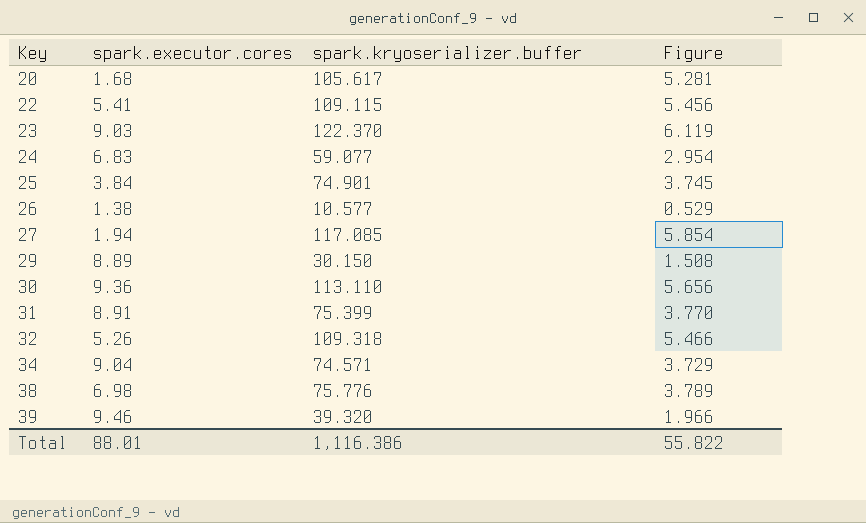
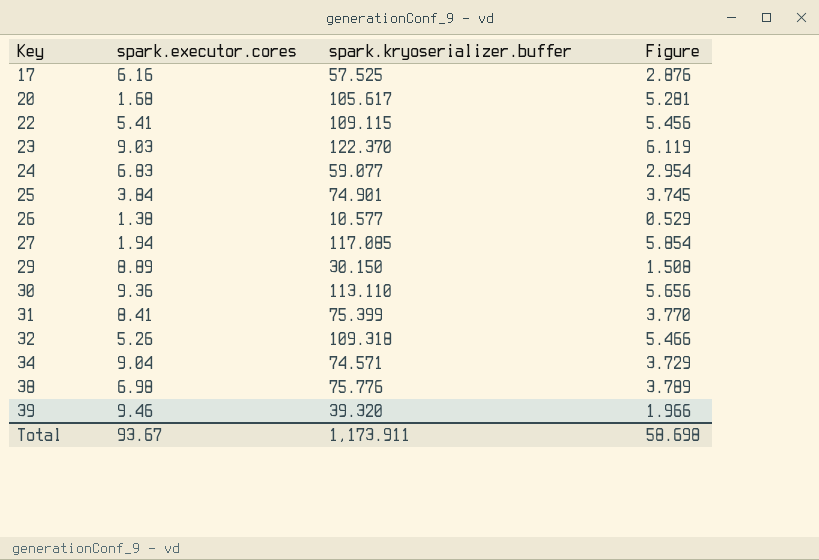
row 17: none -> 6.16 | 57.525 | 2.876
31 | spark.executor.cores: 8.91 -> 8.41
Total | spark.executor.cores: 88.01 -> 93.67
Total | spark.kryoserializer.buffer: 1,116.386 -> 1,173.911
Total | Figure: 55.822 -> 58.698

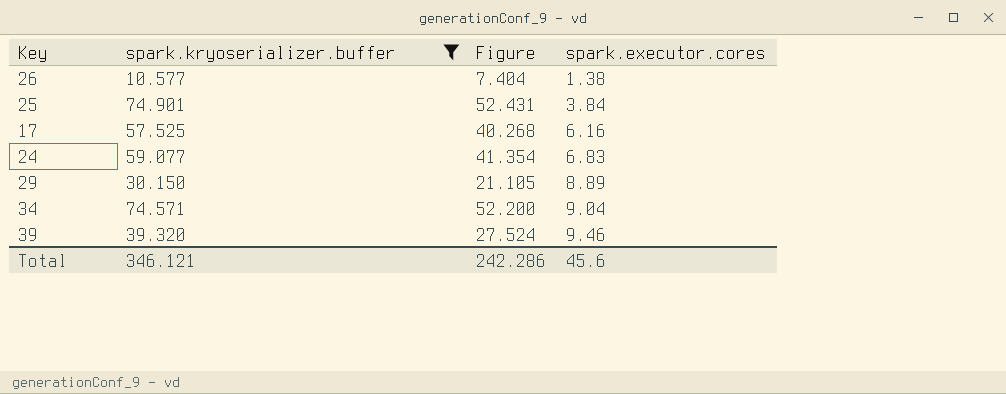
filter: none -> spark.kryoserializer.buffer <= 74.901
row order: Key ascending -> spark.executor.cores ascending
column Figure | formula: [spark.kryoserializer.buffer] * 0.05 -> [spark.kryoserializer.buffer] * 0.7
column spark.executor.cores | position: 2 -> 4
Total | spark.kryoserializer.buffer: 1,173.911 -> 346.121
Total | Figure: 58.698 -> 242.286
Total | spark.executor.cores: 93.67 -> 45.6

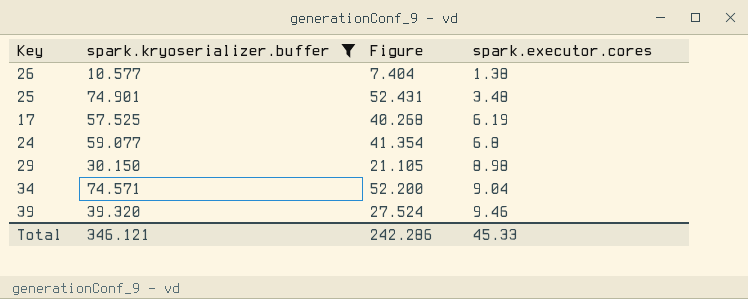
25 | spark.executor.cores: 3.84 -> 3.48
17 | spark.executor.cores: 6.16 -> 6.19
24 | spark.executor.cores: 6.83 -> 6.8
29 | spark.executor.cores: 8.89 -> 8.98
Total | spark.executor.cores: 45.6 -> 45.33

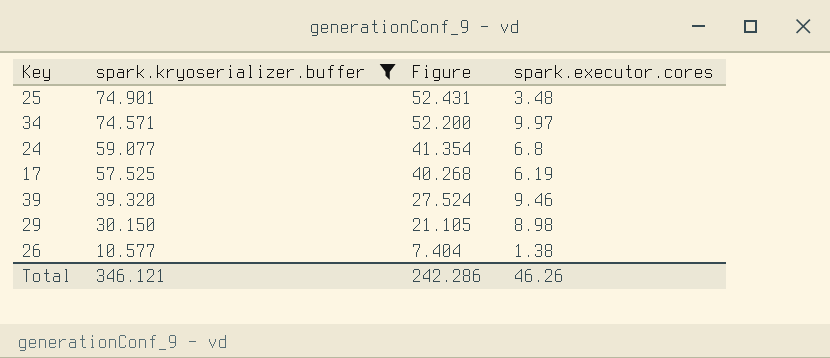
row order: spark.executor.cores ascending -> spark.kryoserializer.buffer descending
34 | spark.executor.cores: 9.04 -> 9.97
Total | spark.executor.cores: 45.33 -> 46.26

